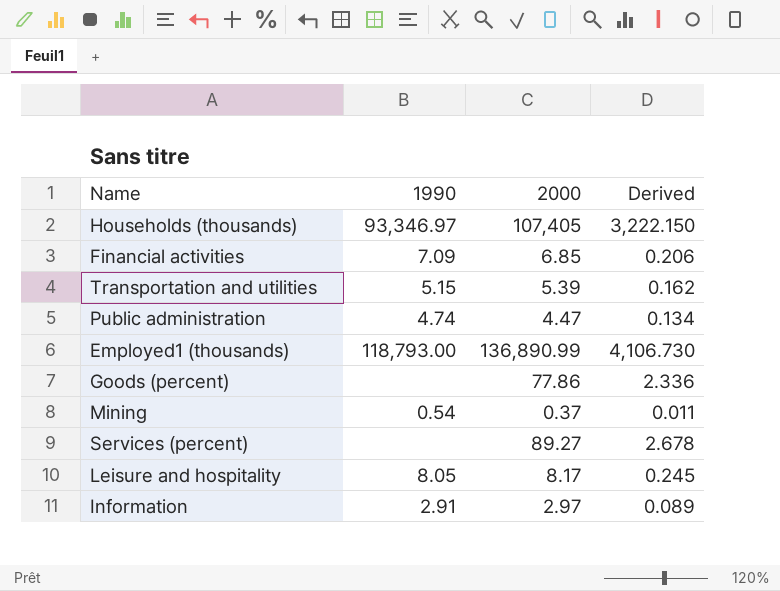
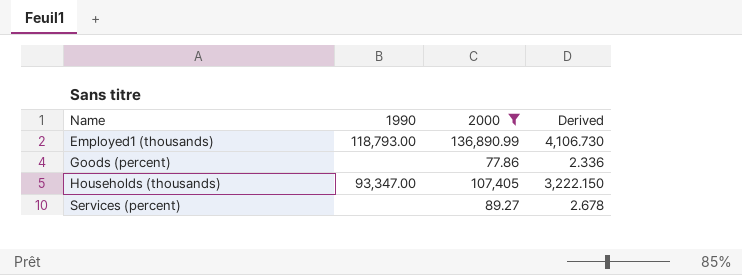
filter: none -> 2000 >= 77.86
row order: none -> Name ascending
Households (thousands) | 1990: 93,346.97 -> 93,347.00

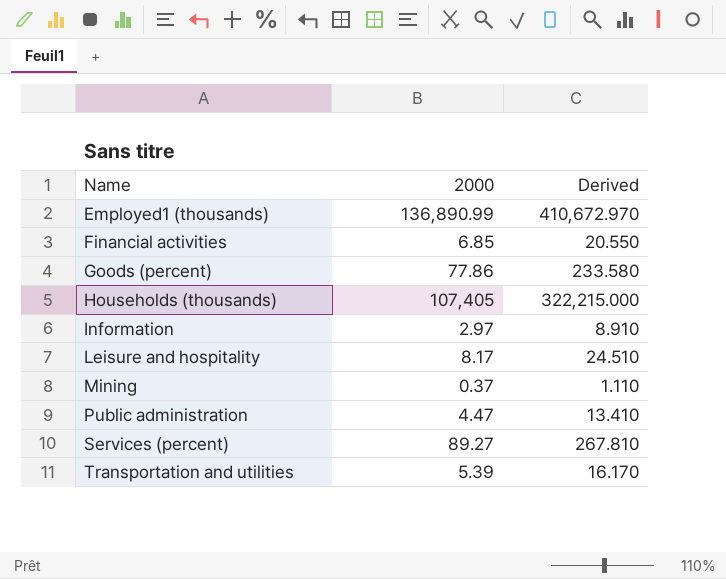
filter: 2000 >= 77.86 -> none
column 1990 | position: 2 -> none
column Derived | formula: [2000] * 0.03 -> [2000] * 3

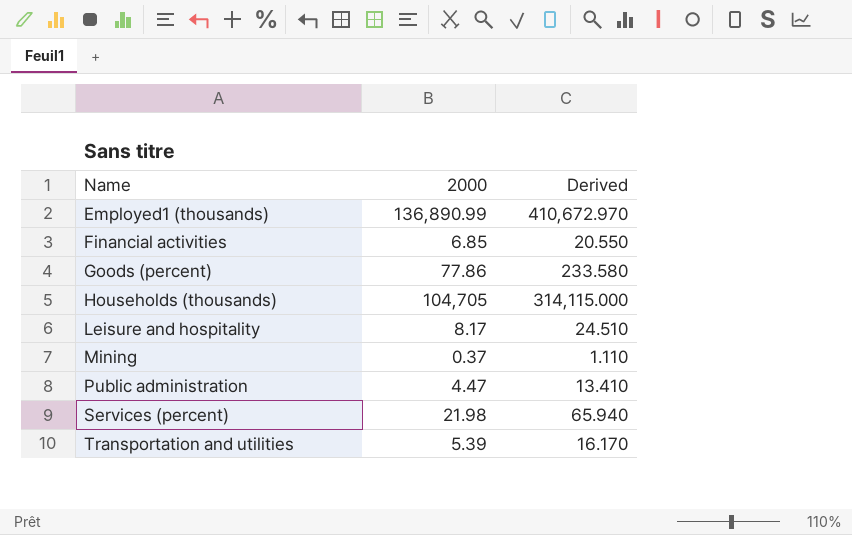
row Information: 2.97 | 8.910 -> none
Households (thousands) | 2000: 107,405 -> 104,705
Households (thousands) | Derived: 322,215.000 -> 314,115.000
Services (percent) | 2000: 89.27 -> 21.98
Services (percent) | Derived: 267.810 -> 65.940

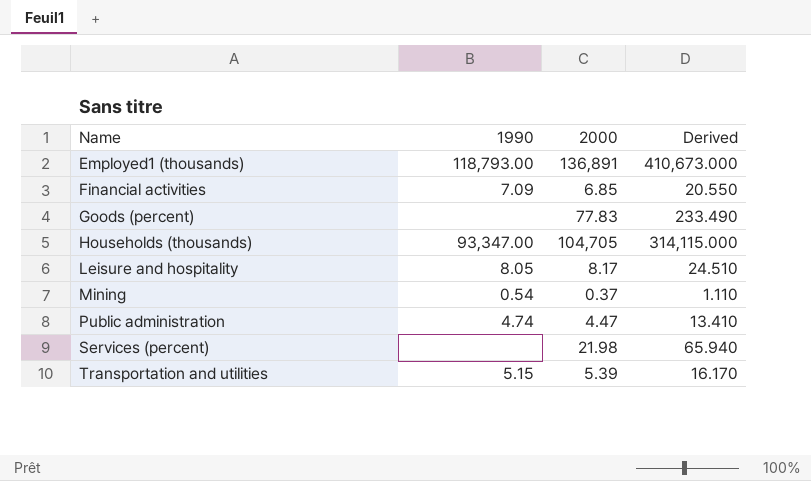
column 1990 | position: none -> 2
Employed1 (thousands) | 2000: 136,890.99 -> 136,891
Employed1 (thousands) | Derived: 410,672.970 -> 410,673.000
Goods (percent) | 2000: 77.86 -> 77.83
Goods (percent) | Derived: 233.580 -> 233.490

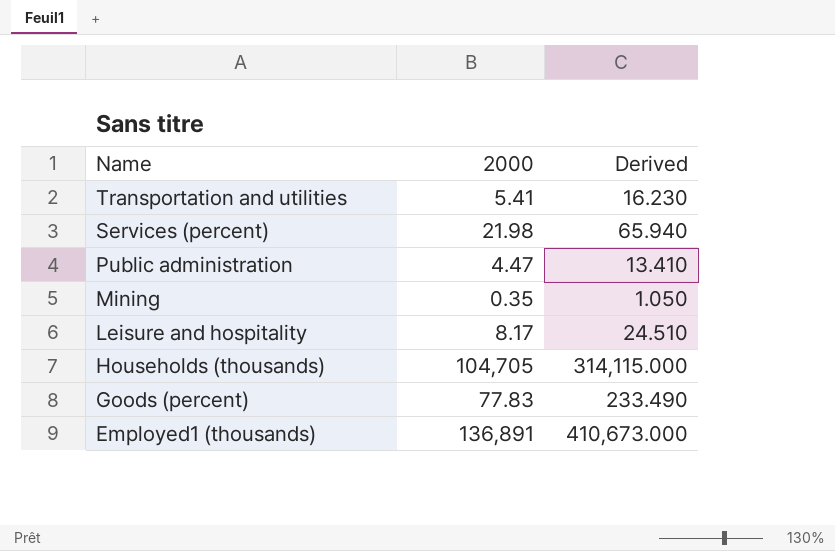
row order: Name ascending -> Name descending
column 1990 | position: 2 -> none
row Financial activities: 7.09 | 6.85 | 20.550 -> none
Transportation and utilities | 2000: 5.39 -> 5.41
Transportation and utilities | Derived: 16.170 -> 16.230
Mining | 2000: 0.37 -> 0.35
Mining | Derived: 1.110 -> 1.050

